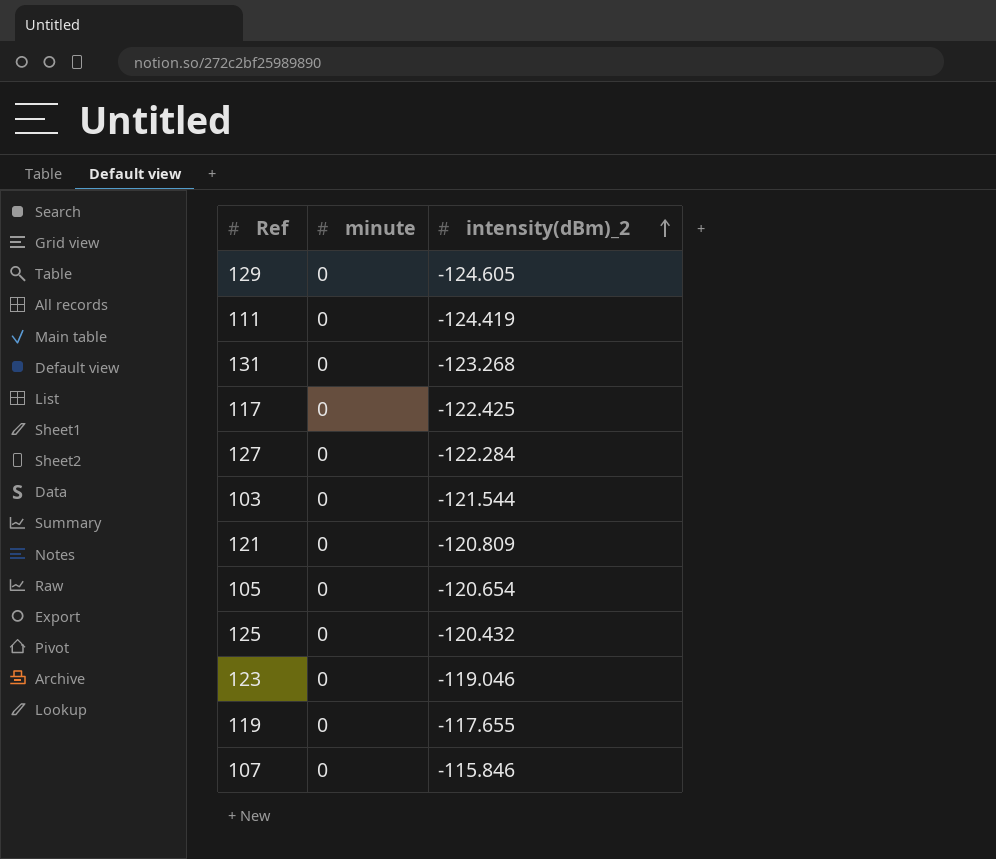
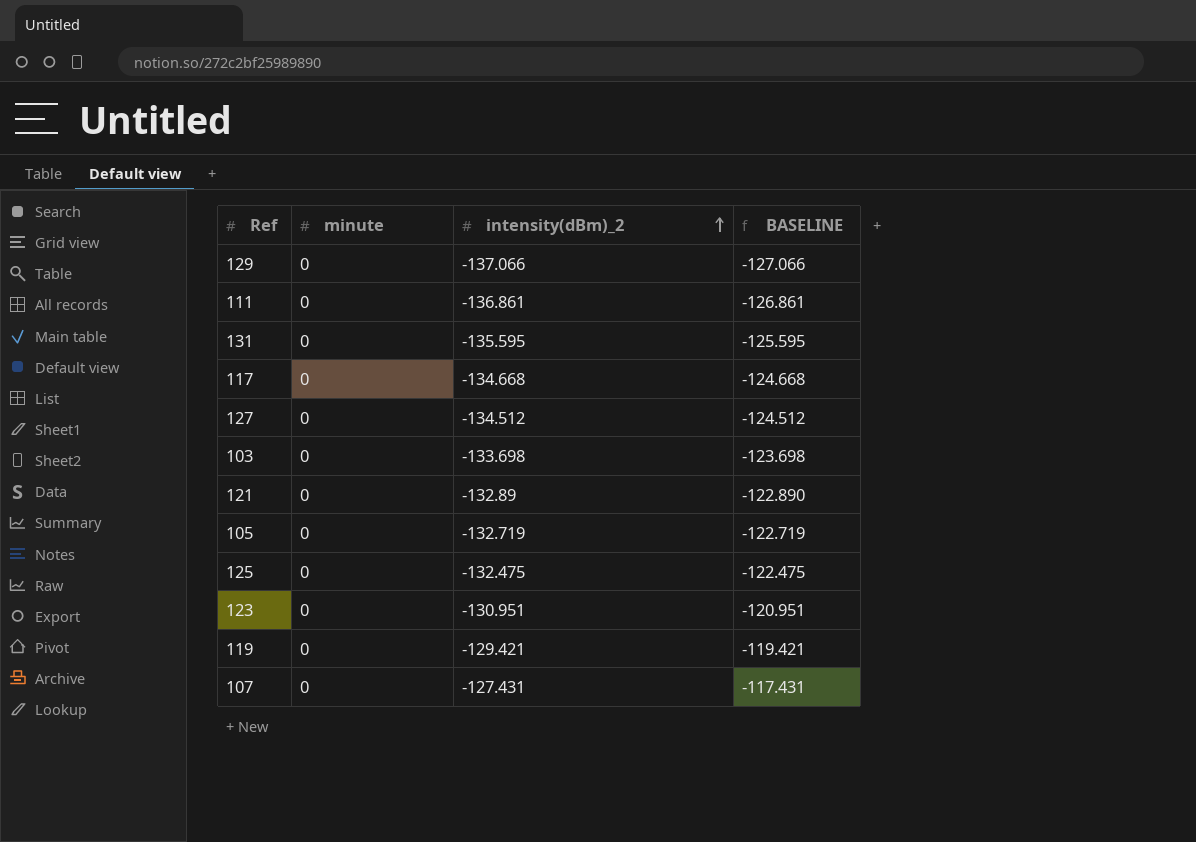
column BASELINE | formula: none -> [intensity(dBm)_2] + 10
129 | intensity(dBm)_2: -124.605 -> -137.066
111 | intensity(dBm)_2: -124.419 -> -136.861
131 | intensity(dBm)_2: -123.268 -> -135.595
117 | intensity(dBm)_2: -122.425 -> -134.668
127 | intensity(dBm)_2: -122.284 -> -134.512
103 | intensity(dBm)_2: -121.544 -> -133.698
121 | intensity(dBm)_2: -120.809 -> -132.89
105 | intensity(dBm)_2: -120.654 -> -132.719
125 | intensity(dBm)_2: -120.432 -> -132.475
123 | intensity(dBm)_2: -119.046 -> -130.951
119 | intensity(dBm)_2: -117.655 -> -129.421
107 | intensity(dBm)_2: -115.846 -> -127.431

